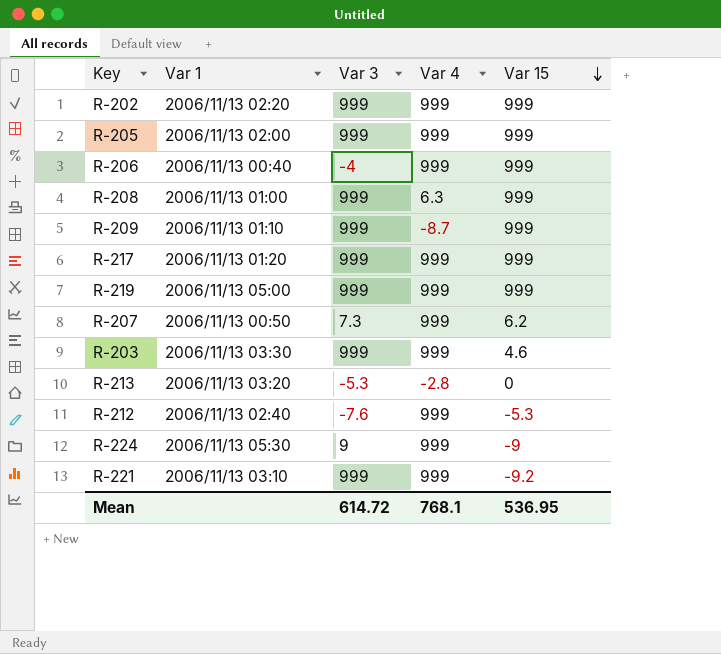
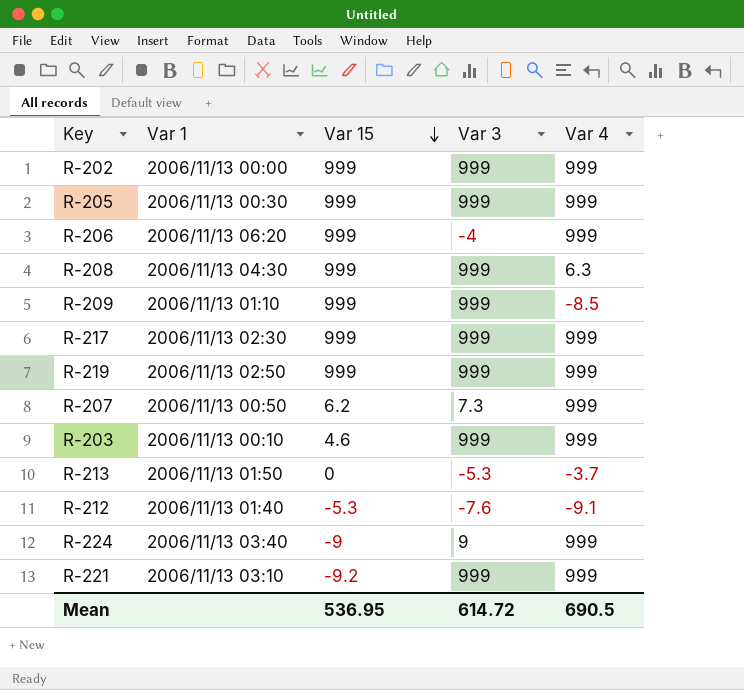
column Var 15 | position: 5 -> 3
R-202 | Var 1: 2006/11/13 02:20 -> 2006/11/13 00:00
R-205 | Var 1: 2006/11/13 02:00 -> 2006/11/13 00:30
R-206 | Var 1: 2006/11/13 00:40 -> 2006/11/13 06:20
R-208 | Var 1: 2006/11/13 01:00 -> 2006/11/13 04:30
R-209 | Var 4: -8.7 -> -8.5
R-217 | Var 1: 2006/11/13 01:20 -> 2006/11/13 02:30
R-219 | Var 1: 2006/11/13 05:00 -> 2006/11/13 02:50
R-203 | Var 1: 2006/11/13 03:30 -> 2006/11/13 00:10
R-213 | Var 1: 2006/11/13 03:20 -> 2006/11/13 01:50
R-213 | Var 4: -2.8 -> -3.7
R-212 | Var 1: 2006/11/13 02:40 -> 2006/11/13 01:40
R-212 | Var 4: 999 -> -9.1
R-224 | Var 1: 2006/11/13 05:30 -> 2006/11/13 03:40
Mean | Var 4: 768.1 -> 690.5

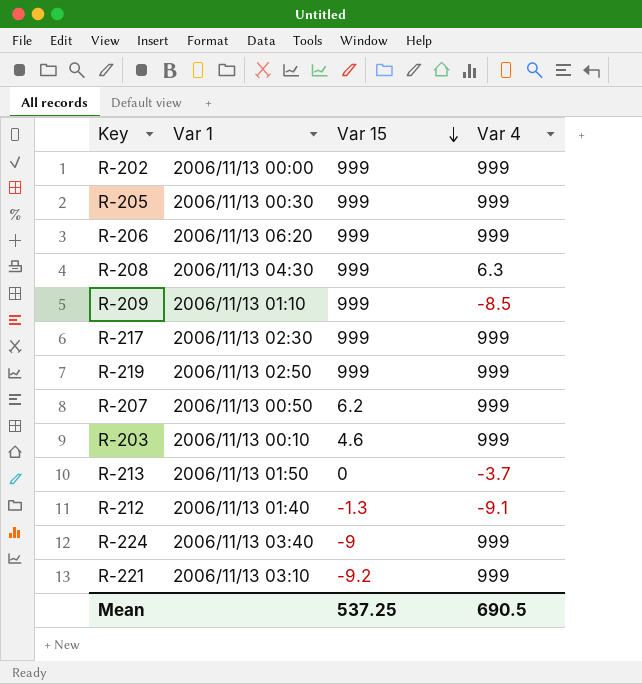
column Var 3 | position: 4 -> none
R-212 | Var 15: -5.3 -> -1.3
Mean | Var 15: 536.95 -> 537.25

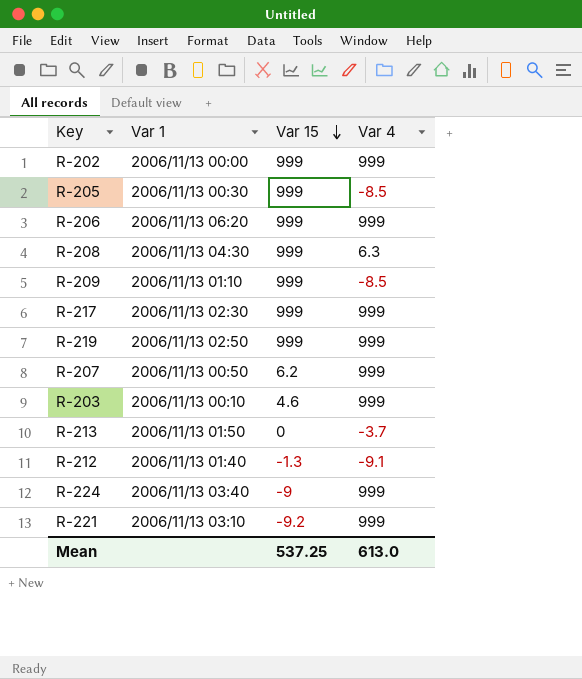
R-205 | Var 4: 999 -> -8.5
Mean | Var 4: 690.5 -> 613.0

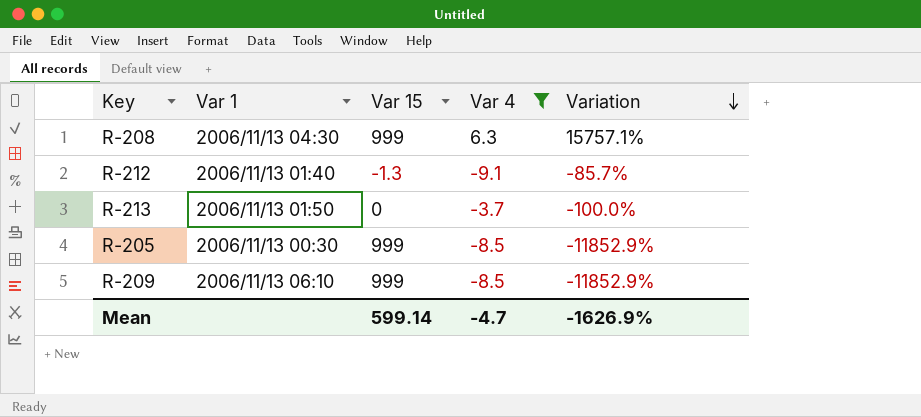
filter: none -> Var 4 != 999
row order: Var 15 descending -> Variation descending
column Variation | formula: none -> ([Var 15] - [Var 4]) / [Var 4]
R-209 | Var 1: 2006/11/13 01:10 -> 2006/11/13 06:10
Mean | Var 15: 537.25 -> 599.14
Mean | Var 4: 613.0 -> -4.7

